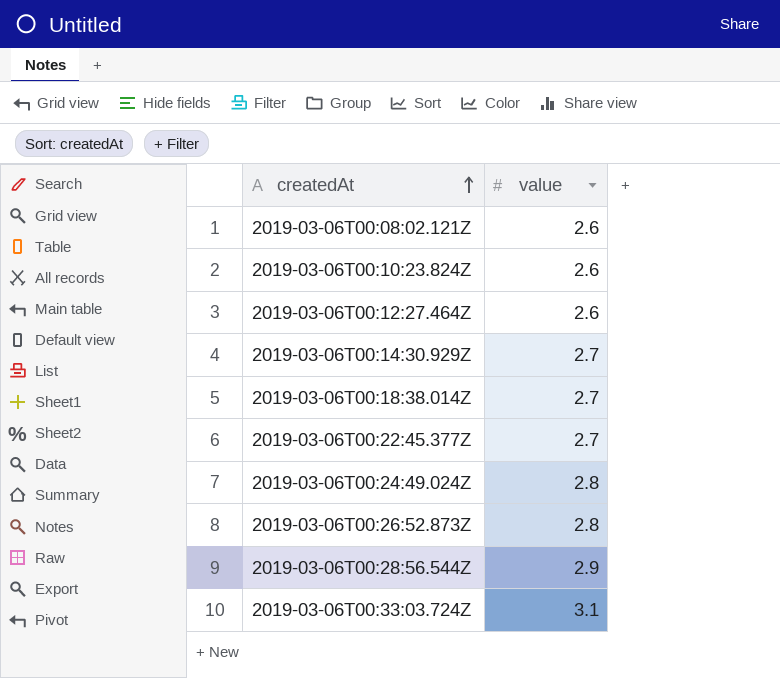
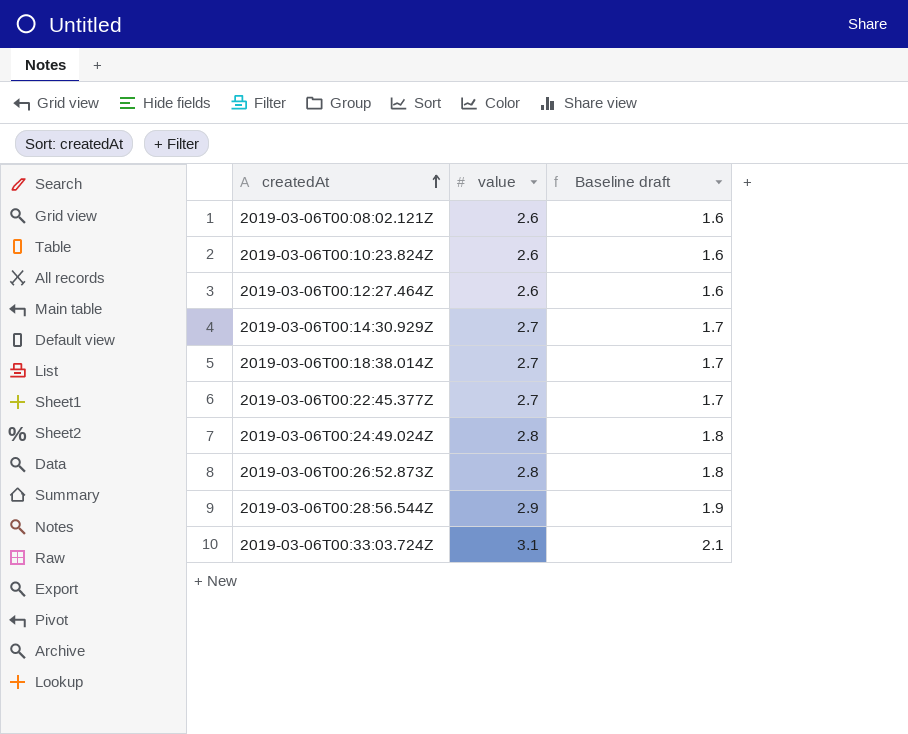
column Baseline draft | formula: none -> [value] - 1

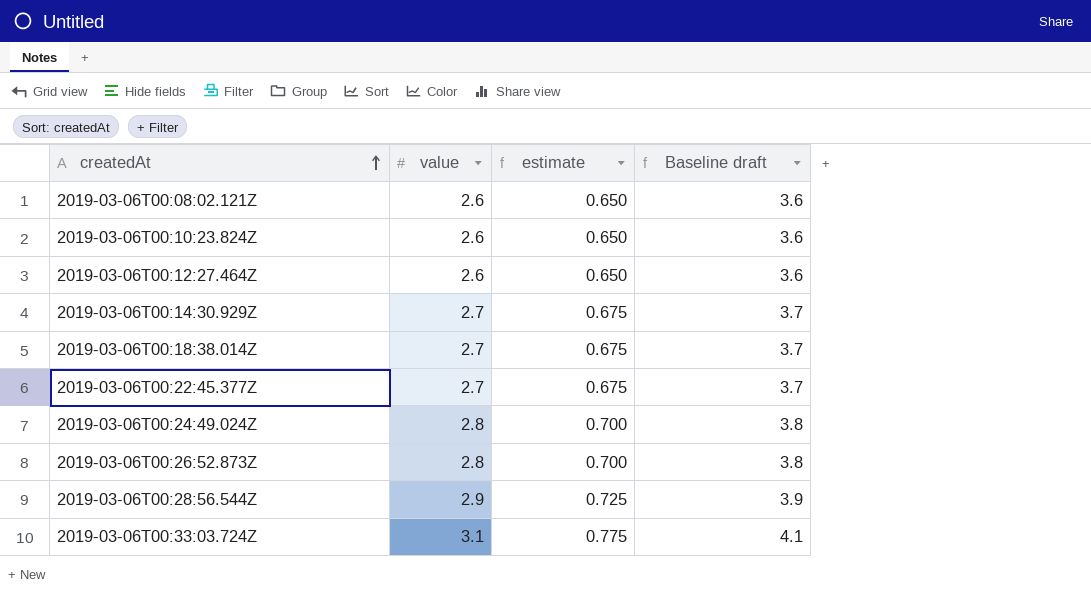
column estimate | formula: none -> [value] * 0.25
column Baseline draft | formula: [value] - 1 -> [value] + 1

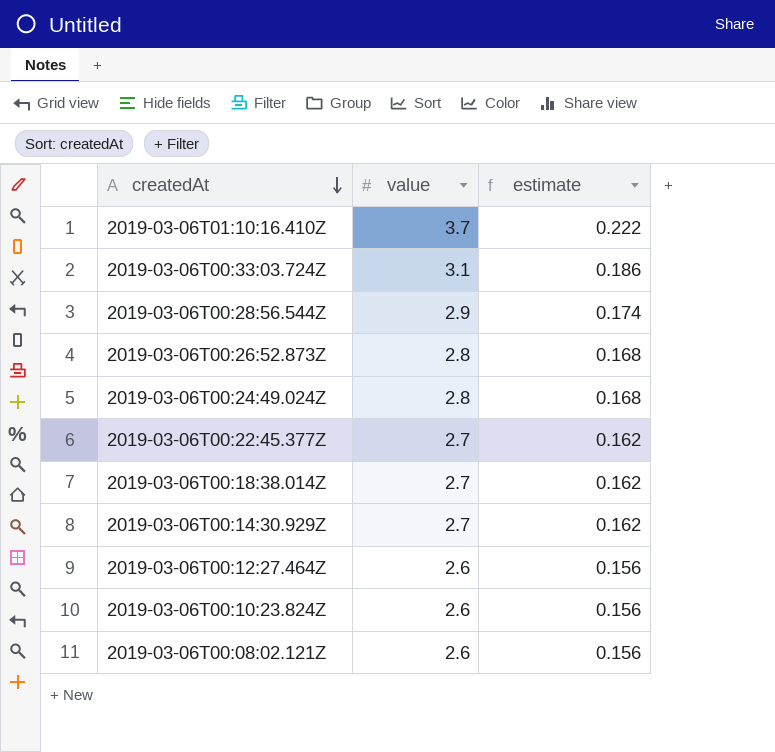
row order: createdAt ascending -> createdAt descending
column Baseline draft | formula: [value] + 1 -> none
column estimate | formula: [value] * 0.25 -> [value] * 0.06
row 2019-03-06T01:10:16.410Z: none -> 3.7 | 0.222

